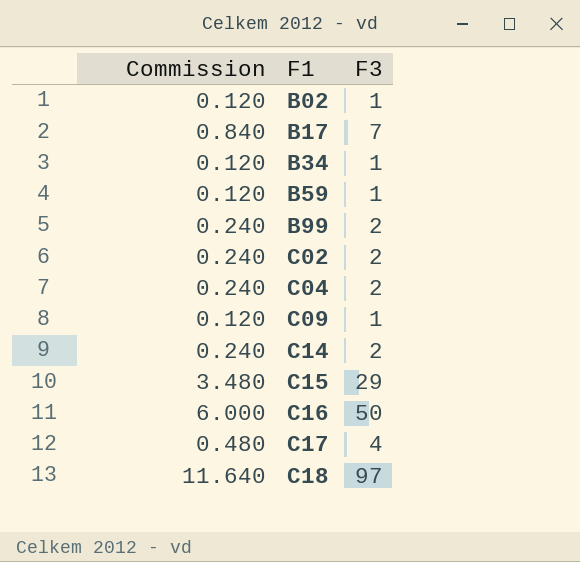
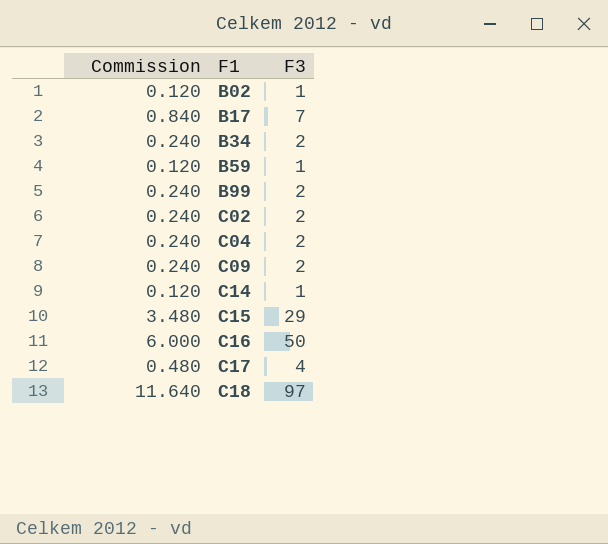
B34 | Commission: 0.120 -> 0.240
B34 | F3: 1 -> 2
C09 | Commission: 0.120 -> 0.240
C09 | F3: 1 -> 2
C14 | Commission: 0.240 -> 0.120
C14 | F3: 2 -> 1

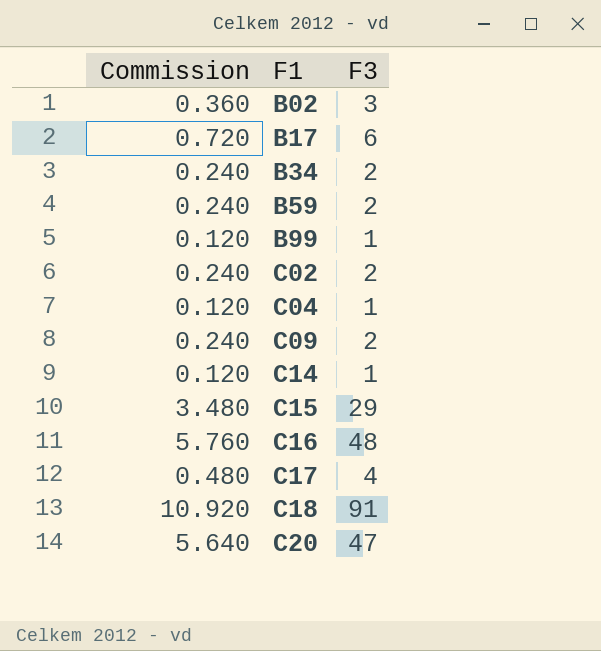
B02 | Commission: 0.120 -> 0.360
B02 | F3: 1 -> 3
B17 | Commission: 0.840 -> 0.720
B17 | F3: 7 -> 6
B59 | Commission: 0.120 -> 0.240
B59 | F3: 1 -> 2
B99 | Commission: 0.240 -> 0.120
B99 | F3: 2 -> 1
C04 | Commission: 0.240 -> 0.120
C04 | F3: 2 -> 1
C16 | Commission: 6.000 -> 5.760
C16 | F3: 50 -> 48
C18 | Commission: 11.640 -> 10.920
C18 | F3: 97 -> 91
row C20: none -> 5.640 | 47

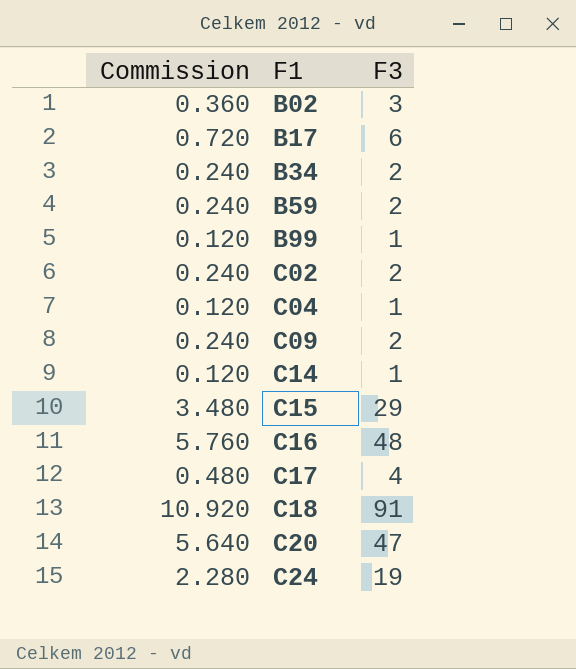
row C24: none -> 2.280 | 19

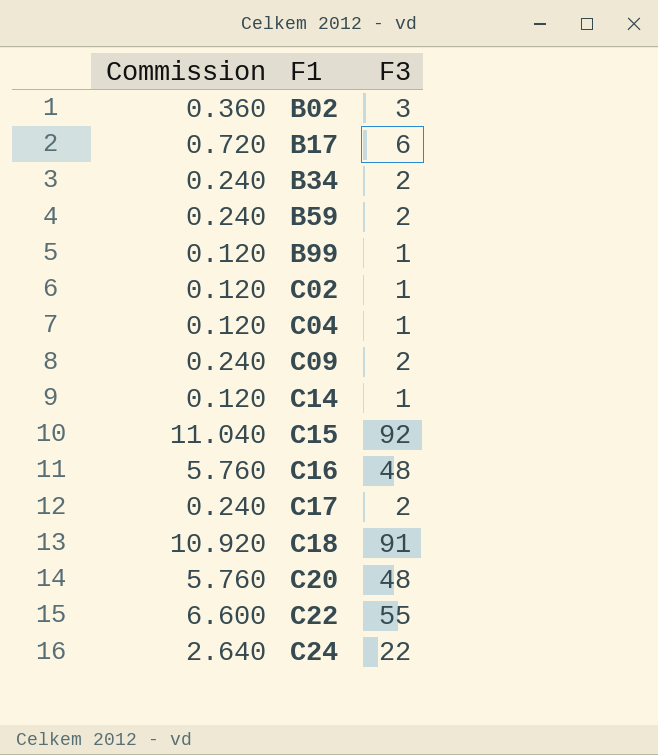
C02 | Commission: 0.240 -> 0.120
C02 | F3: 2 -> 1
C15 | Commission: 3.480 -> 11.040
C15 | F3: 29 -> 92
C17 | Commission: 0.480 -> 0.240
C17 | F3: 4 -> 2
C20 | Commission: 5.640 -> 5.760
C20 | F3: 47 -> 48
row C22: none -> 6.600 | 55
C24 | Commission: 2.280 -> 2.640
C24 | F3: 19 -> 22

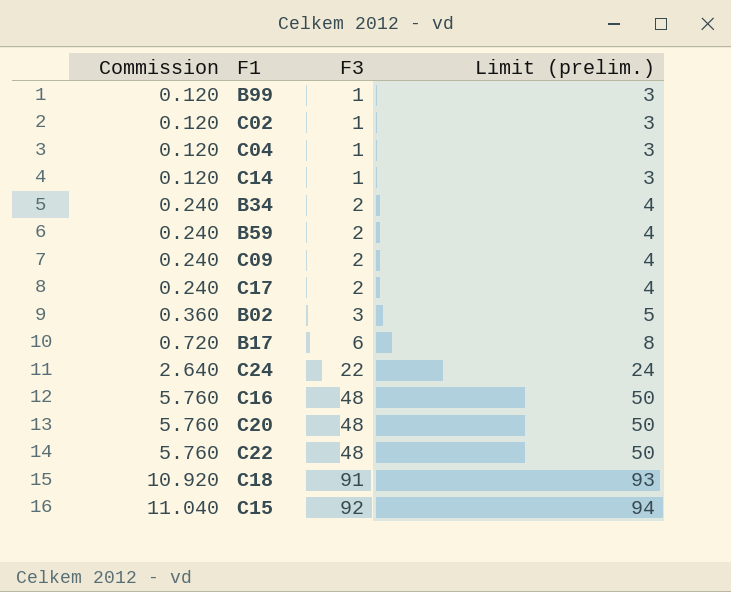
row order: F1 ascending -> Commission ascending
column Limit (prelim.) | formula: none -> [F3] + 2
C22 | Commission: 6.600 -> 5.760
C22 | F3: 55 -> 48

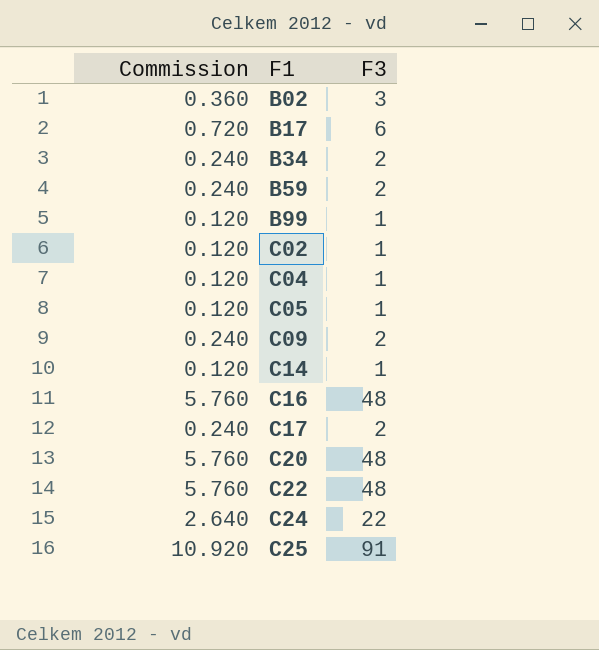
row order: Commission ascending -> F1 ascending
column Limit (prelim.) | formula: [F3] + 2 -> none
row C18: 10.920 | 91 | 93 -> none
row C15: 11.040 | 92 | 94 -> none
row C05: none -> 0.120 | 1
row C25: none -> 10.920 | 91

